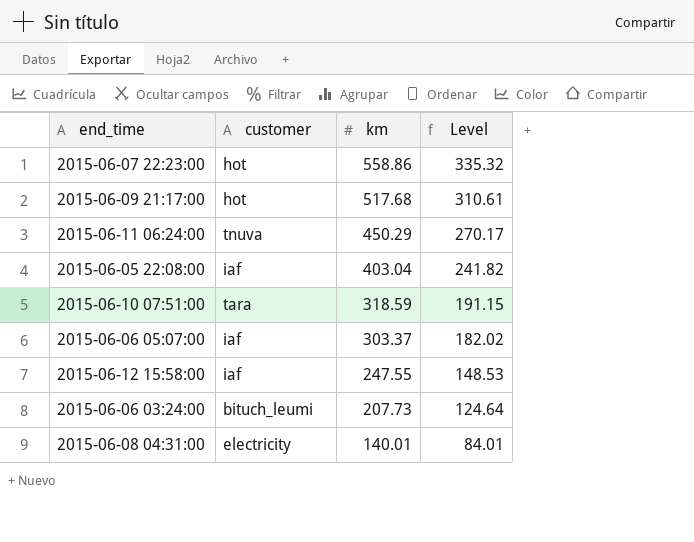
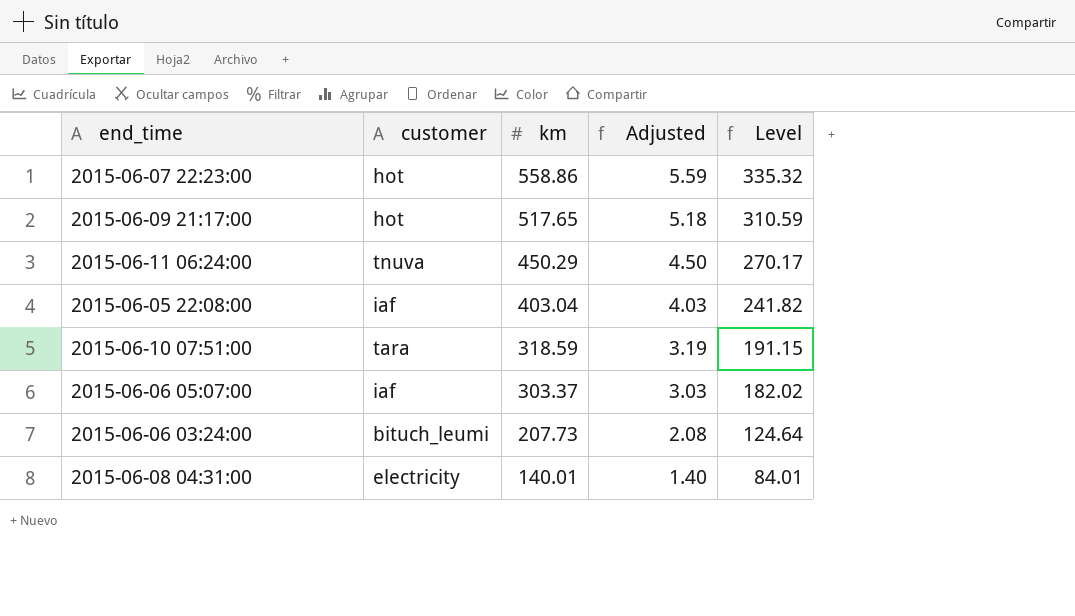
column Adjusted | formula: none -> [km] * 0.01
row 2015-06-12 15:58:00: iaf | 247.55 | 148.53 -> none
2015-06-09 21:17:00 | km: 517.68 -> 517.65
2015-06-09 21:17:00 | Level: 310.61 -> 310.59

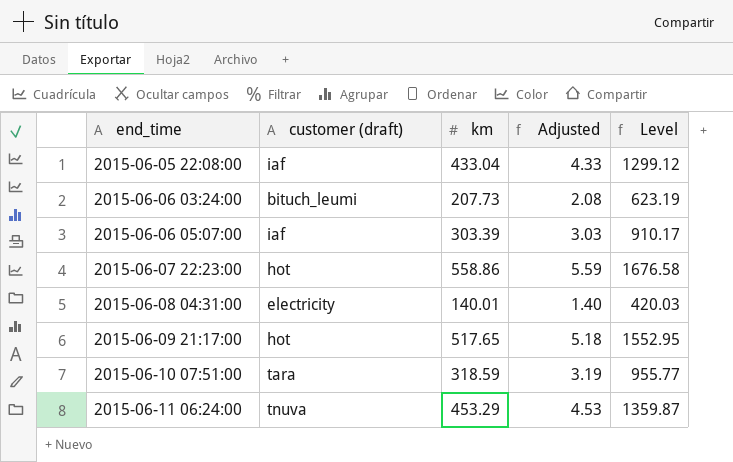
row order: km descending -> end_time ascending
column name: customer -> customer (draft)
column Level | formula: [km] * 0.6 -> [km] * 3
2015-06-05 22:08:00 | km: 403.04 -> 433.04
2015-06-05 22:08:00 | Adjusted: 4.03 -> 4.33
2015-06-06 05:07:00 | km: 303.37 -> 303.39
2015-06-11 06:24:00 | km: 450.29 -> 453.29
2015-06-11 06:24:00 | Adjusted: 4.50 -> 4.53

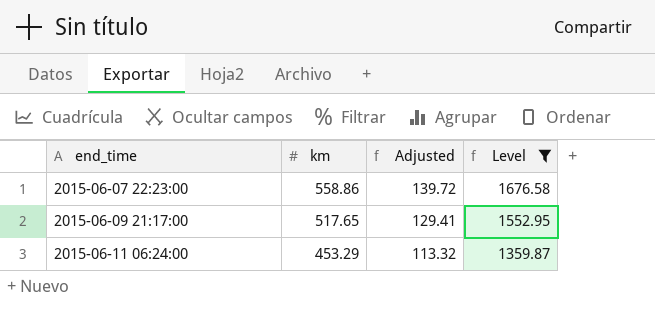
filter: none -> Level >= 1359.87
column customer (draft) | position: 2 -> none
column Adjusted | formula: [km] * 0.01 -> [km] * 0.25

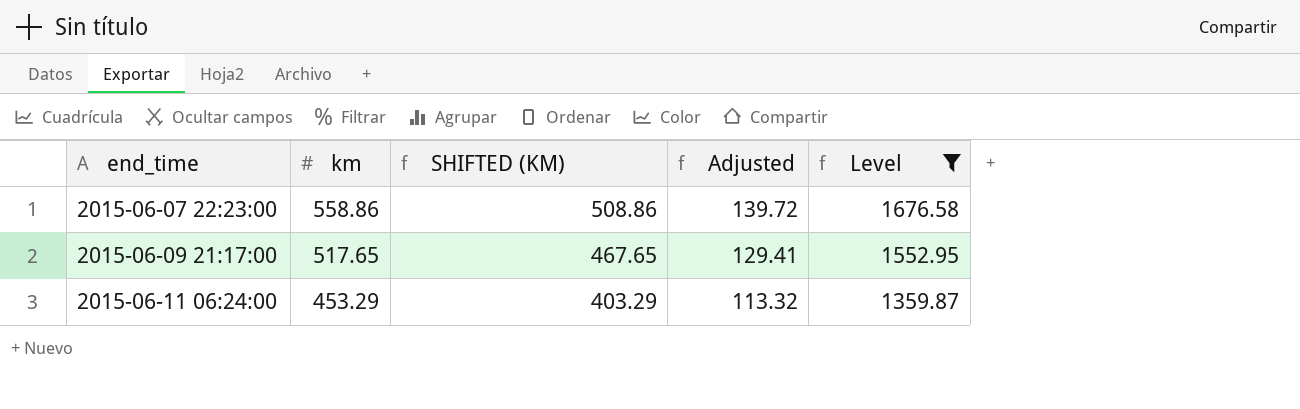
column SHIFTED (KM) | formula: none -> [km] - 50

